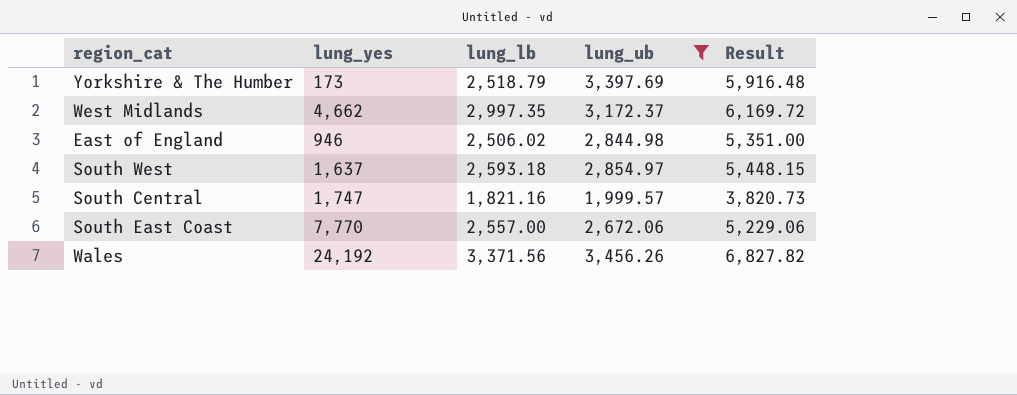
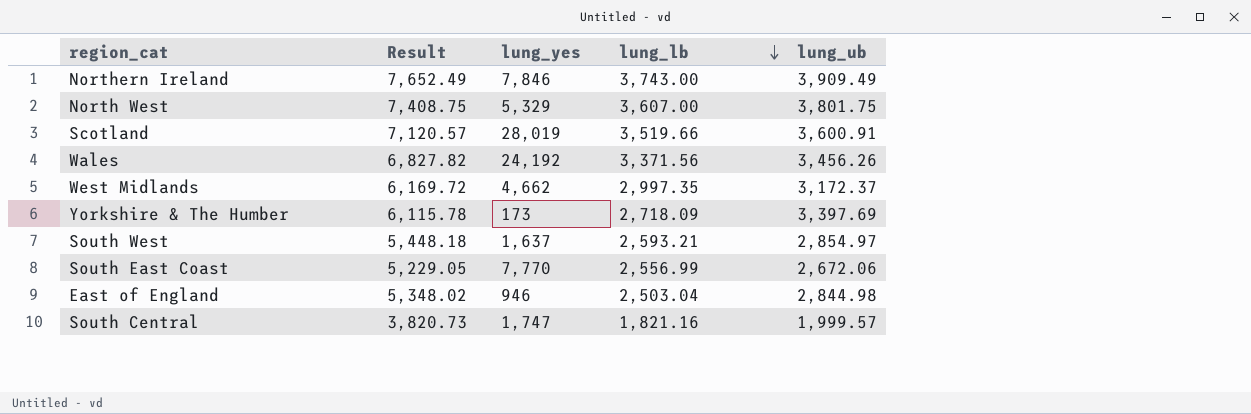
filter: lung_ub <= 3,456.26 -> none
row order: none -> lung_lb descending
column Result | position: 5 -> 2
Yorkshire & The Humber | Result: 5,916.48 -> 6,115.78
Yorkshire & The Humber | lung_lb: 2,518.79 -> 2,718.09
South West | Result: 5,448.15 -> 5,448.18
South West | lung_lb: 2,593.18 -> 2,593.21
South East Coast | Result: 5,229.06 -> 5,229.05
South East Coast | lung_lb: 2,557.00 -> 2,556.99
East of England | Result: 5,351.00 -> 5,348.02
East of England | lung_lb: 2,506.02 -> 2,503.04

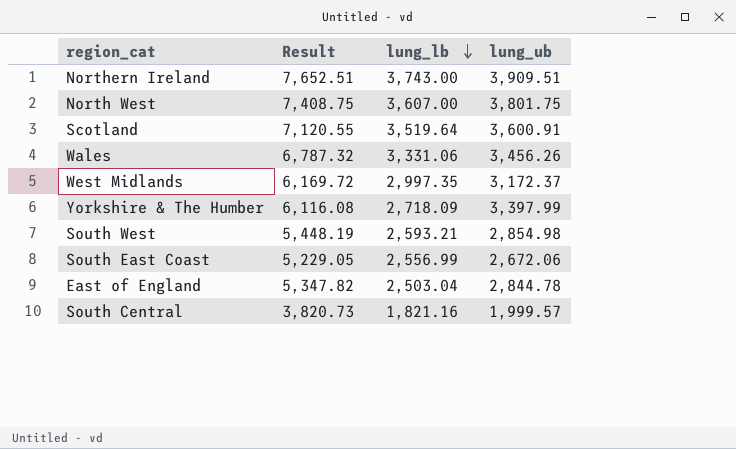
column lung_yes | position: 3 -> none
Northern Ireland | Result: 7,652.49 -> 7,652.51
Northern Ireland | lung_ub: 3,909.49 -> 3,909.51
Scotland | Result: 7,120.57 -> 7,120.55
Scotland | lung_lb: 3,519.66 -> 3,519.64
Wales | Result: 6,827.82 -> 6,787.32
Wales | lung_lb: 3,371.56 -> 3,331.06
Yorkshire & The Humber | Result: 6,115.78 -> 6,116.08
Yorkshire & The Humber | lung_ub: 3,397.69 -> 3,397.99
South West | Result: 5,448.18 -> 5,448.19
South West | lung_ub: 2,854.97 -> 2,854.98
East of England | Result: 5,348.02 -> 5,347.82
East of England | lung_ub: 2,844.98 -> 2,844.78

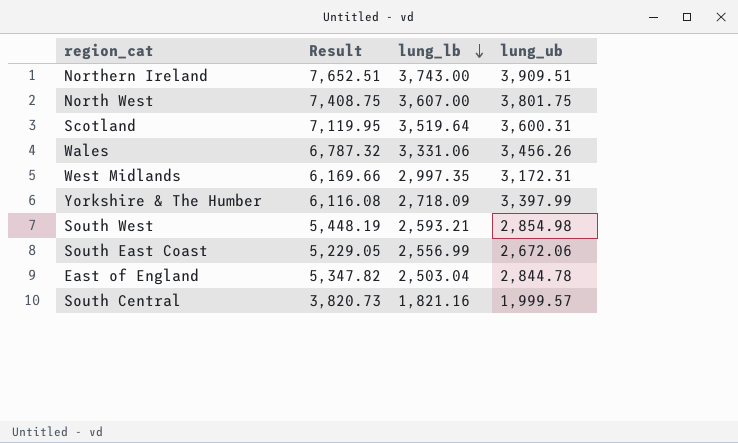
Scotland | Result: 7,120.55 -> 7,119.95
Scotland | lung_ub: 3,600.91 -> 3,600.31
West Midlands | Result: 6,169.72 -> 6,169.66
West Midlands | lung_ub: 3,172.37 -> 3,172.31

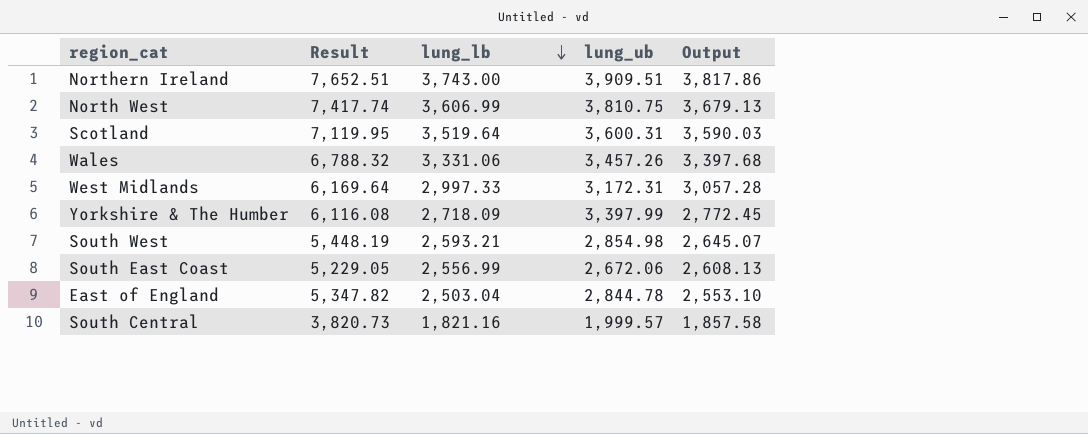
column Output | formula: none -> [lung_lb] * 1.02
North West | Result: 7,408.75 -> 7,417.74
North West | lung_lb: 3,607.00 -> 3,606.99
North West | lung_ub: 3,801.75 -> 3,810.75
Wales | Result: 6,787.32 -> 6,788.32
Wales | lung_ub: 3,456.26 -> 3,457.26
West Midlands | Result: 6,169.66 -> 6,169.64
West Midlands | lung_lb: 2,997.35 -> 2,997.33

